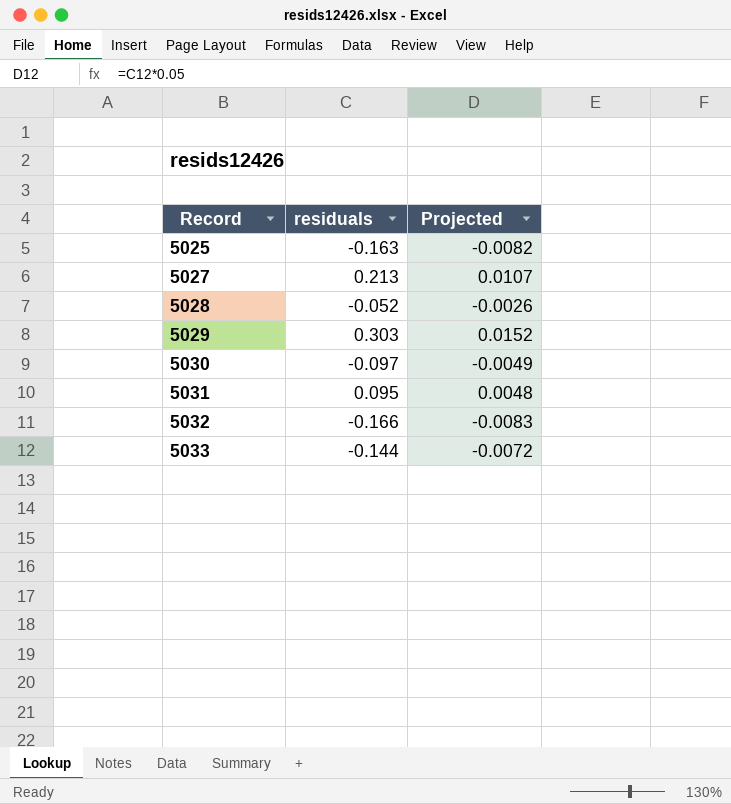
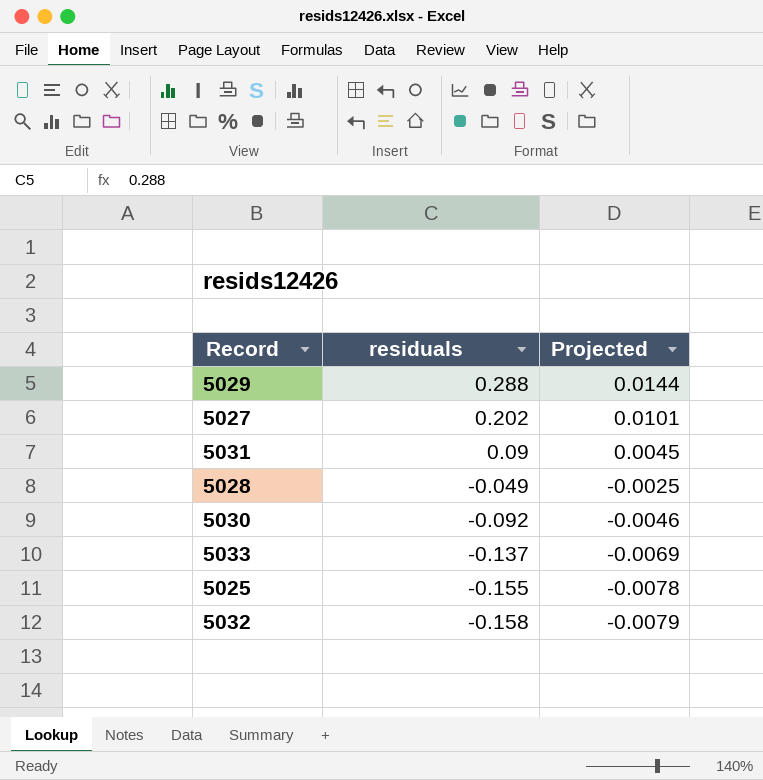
row order: Record ascending -> residuals descending
5029 | residuals: 0.303 -> 0.288
5029 | Projected: 0.0152 -> 0.0144
5027 | residuals: 0.213 -> 0.202
5027 | Projected: 0.0107 -> 0.0101
5031 | residuals: 0.095 -> 0.09
5031 | Projected: 0.0048 -> 0.0045
5028 | residuals: -0.052 -> -0.049
5028 | Projected: -0.0026 -> -0.0025
5030 | residuals: -0.097 -> -0.092
5030 | Projected: -0.0049 -> -0.0046
5033 | residuals: -0.144 -> -0.137
5033 | Projected: -0.0072 -> -0.0069
5025 | residuals: -0.163 -> -0.155
5025 | Projected: -0.0082 -> -0.0078
5032 | residuals: -0.166 -> -0.158
5032 | Projected: -0.0083 -> -0.0079

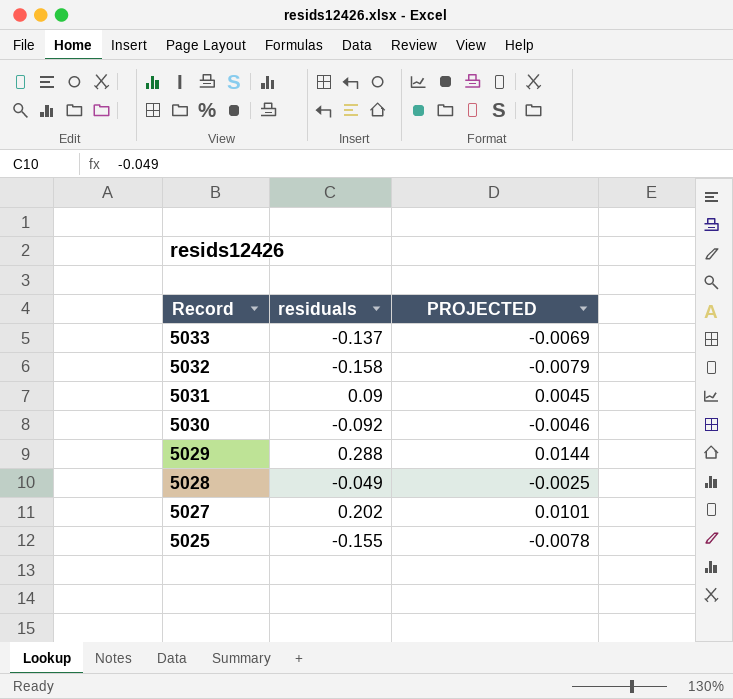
row order: residuals descending -> Record descending
column name: Projected -> PROJECTED

